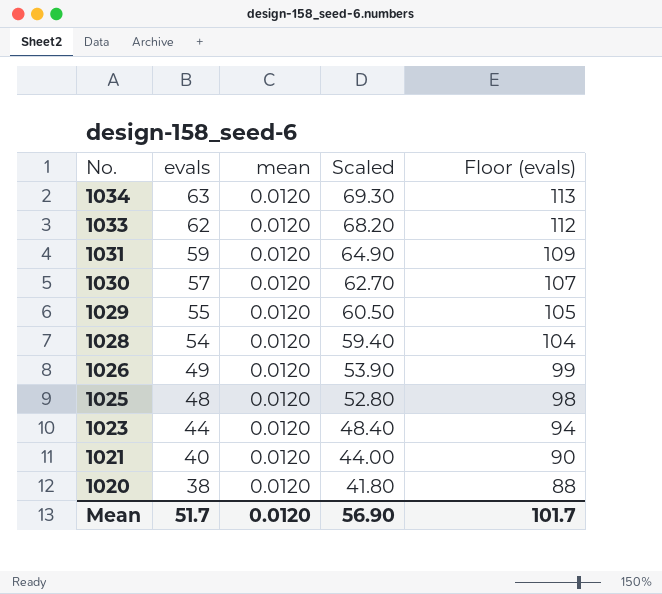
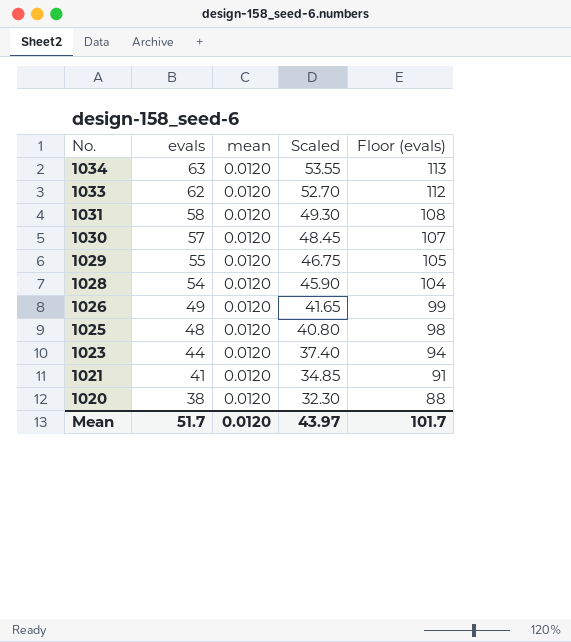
column Scaled | formula: [evals] * 1.1 -> [evals] * 0.85
1031 | evals: 59 -> 58
1031 | Floor (evals): 109 -> 108
1021 | evals: 40 -> 41
1021 | Floor (evals): 90 -> 91
Mean | Scaled: 56.90 -> 43.97

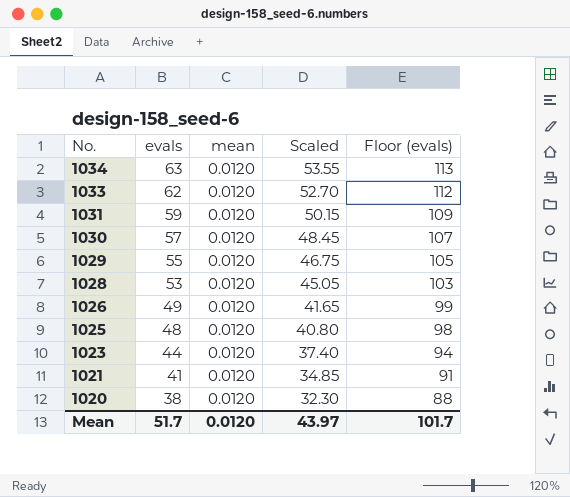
1031 | evals: 58 -> 59
1031 | Scaled: 49.30 -> 50.15
1031 | Floor (evals): 108 -> 109
1028 | evals: 54 -> 53
1028 | Scaled: 45.90 -> 45.05
1028 | Floor (evals): 104 -> 103

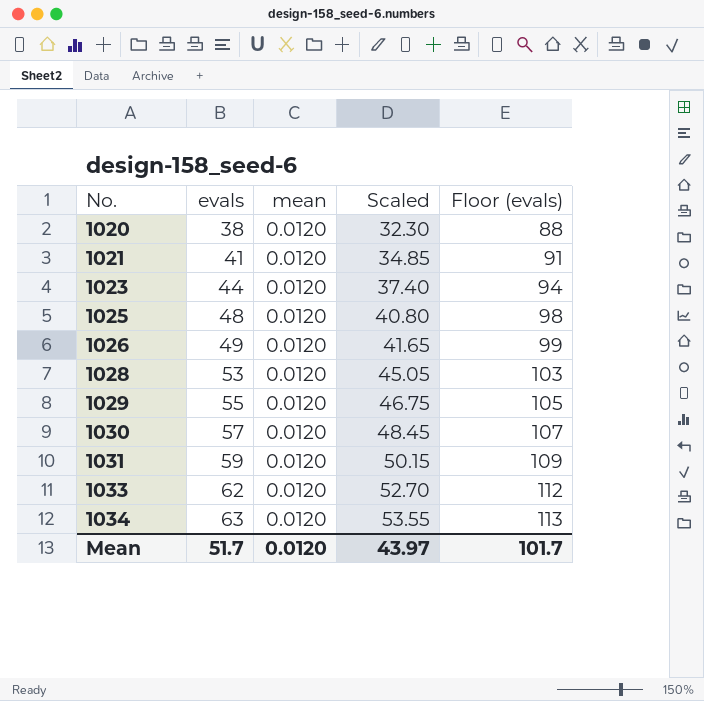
row order: No. descending -> No. ascending

